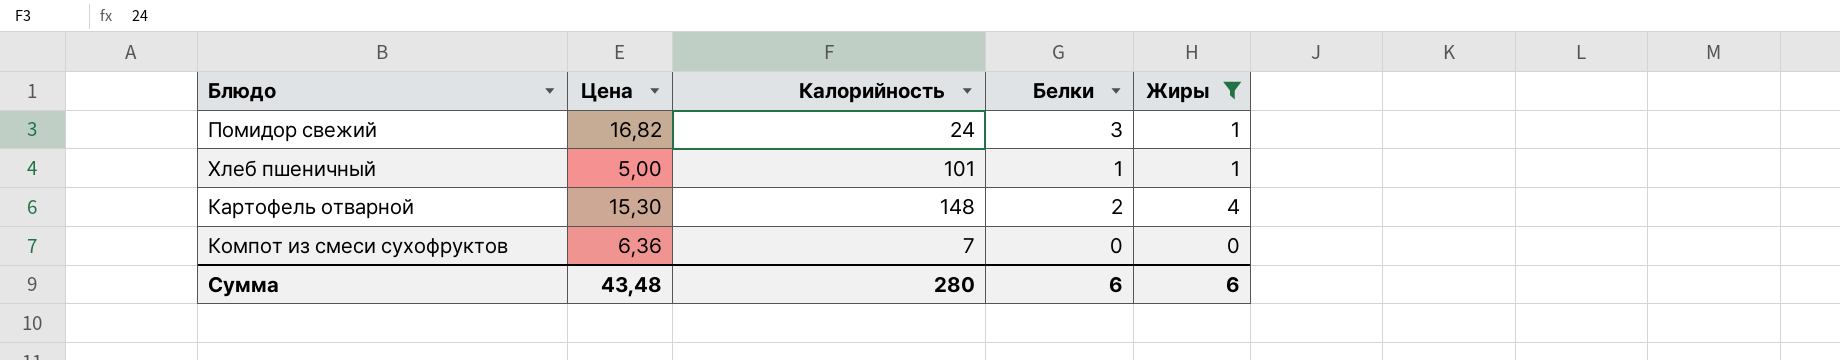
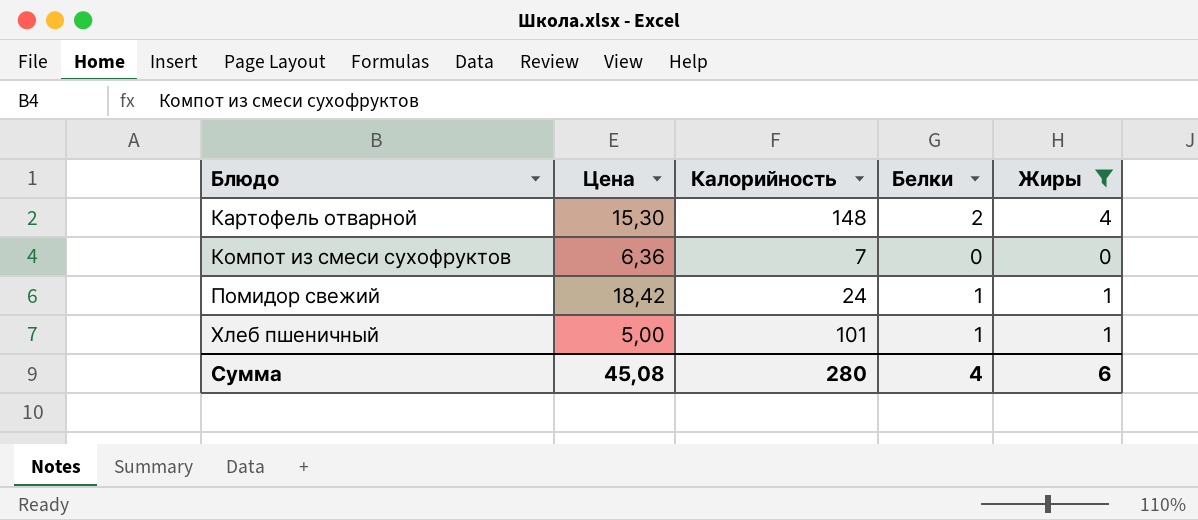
row order: none -> Блюдо ascending
Помидор свежий | Цена: 16,82 -> 18,42
Помидор свежий | Белки: 3 -> 1
Сумма | Цена: 43,48 -> 45,08
Сумма | Белки: 6 -> 4

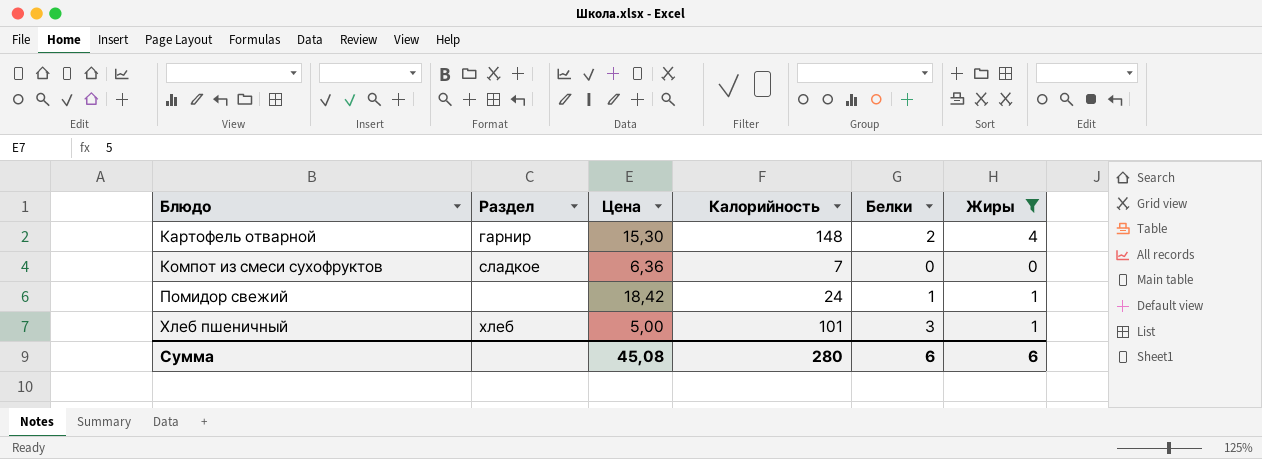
column Раздел | position: none -> 2
Хлеб пшеничный | Белки: 1 -> 3
Сумма | Белки: 4 -> 6

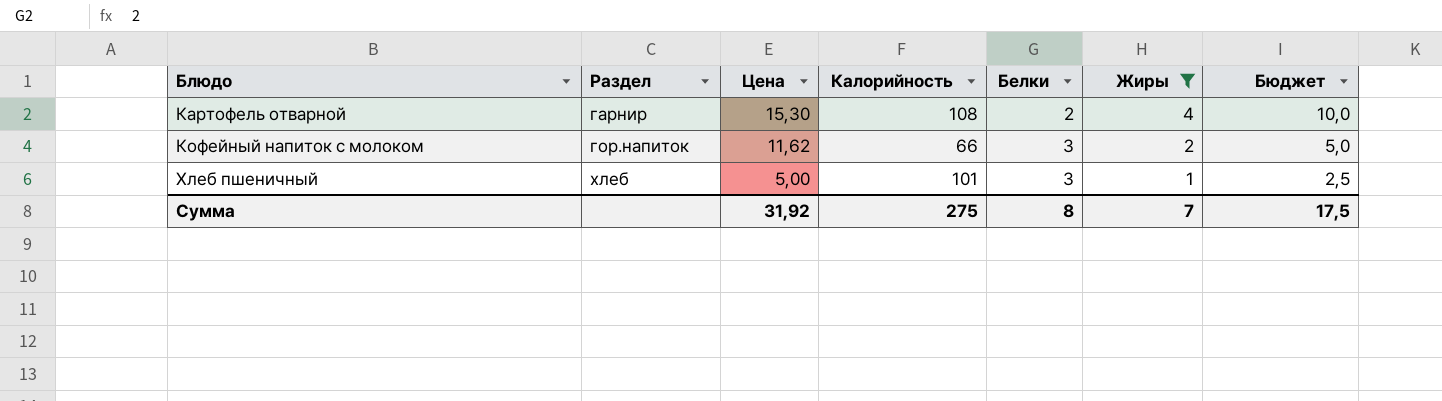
column Бюджет | formula: none -> [Жиры] * 2,5
row Компот из смеси сухофруктов: сладкое | 6,36 | 7 | 0 | 0 -> none
row Помидор свежий: none | 18,42 | 24 | 1 | 1 -> none
Картофель отварной | Калорийность: 148 -> 108
row Кофейный напиток с молоком: none -> гор.напиток | 11,62 | 66 | 3 | 2 | 5,0
Сумма | Цена: 45,08 -> 31,92
Сумма | Калорийность: 280 -> 275
Сумма | Белки: 6 -> 8
Сумма | Жиры: 6 -> 7

